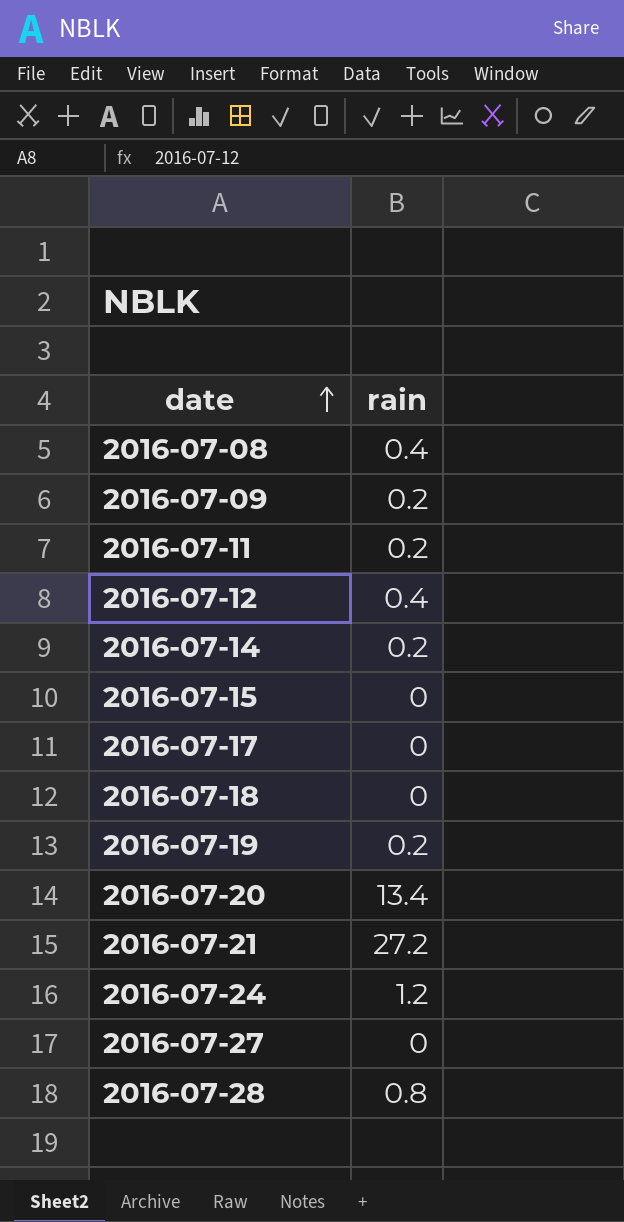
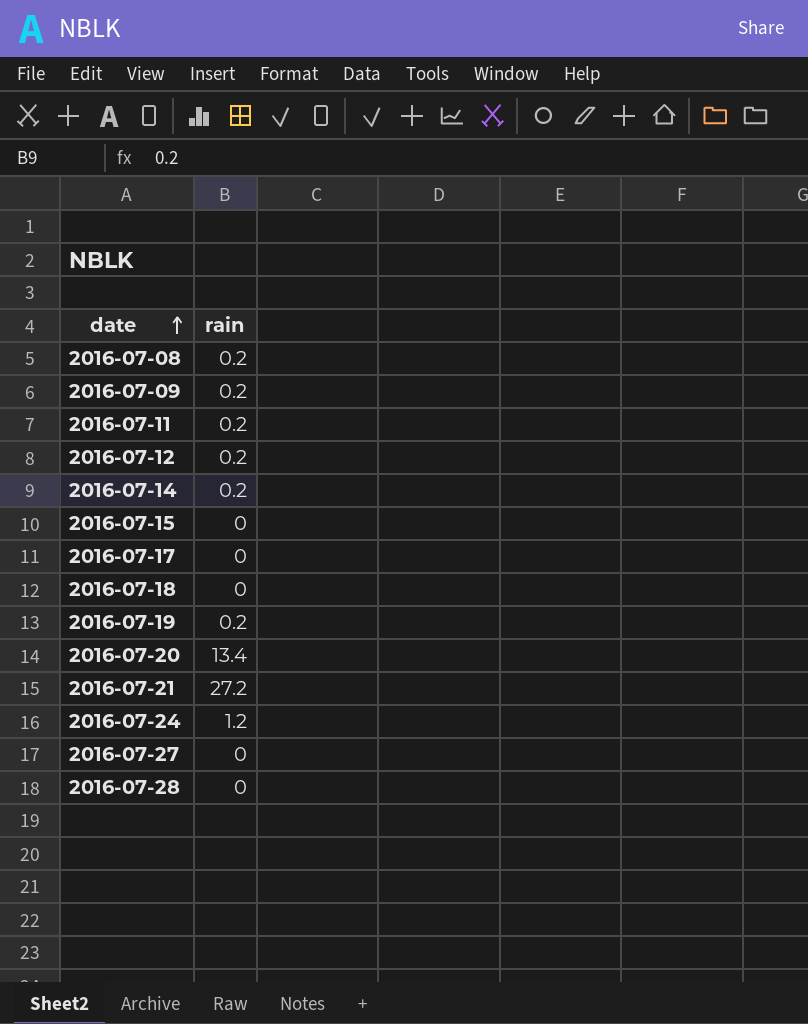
2016-07-08 | rain: 0.4 -> 0.2
2016-07-12 | rain: 0.4 -> 0.2
2016-07-28 | rain: 0.8 -> 0

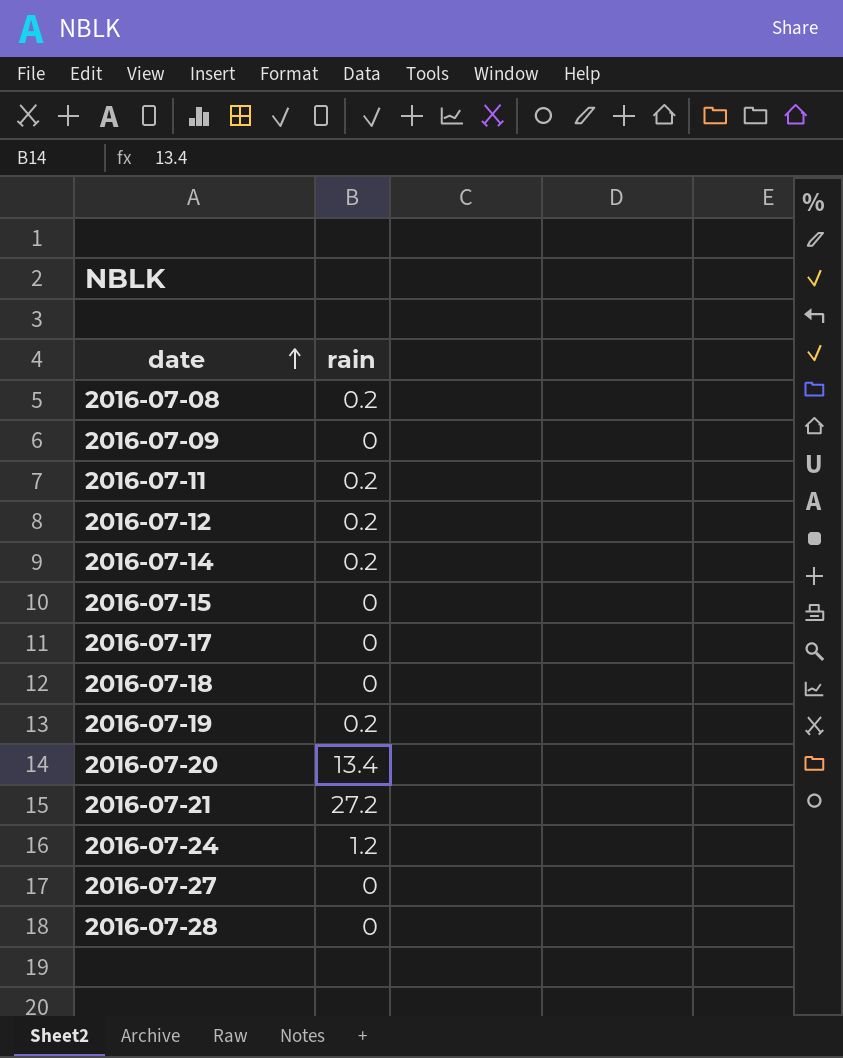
2016-07-09 | rain: 0.2 -> 0

